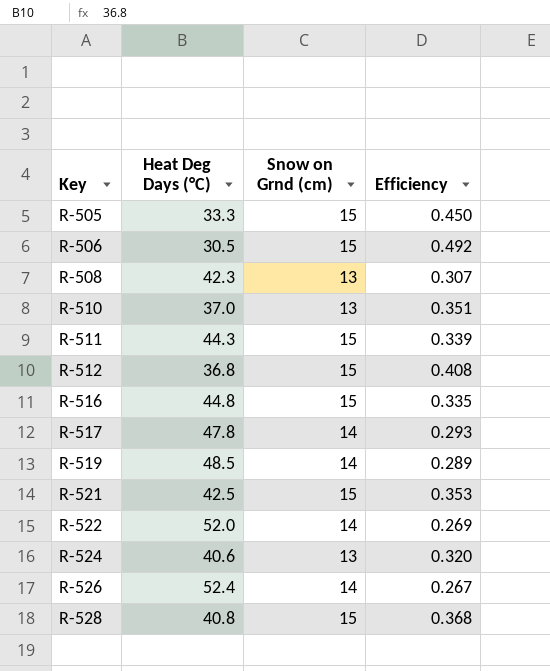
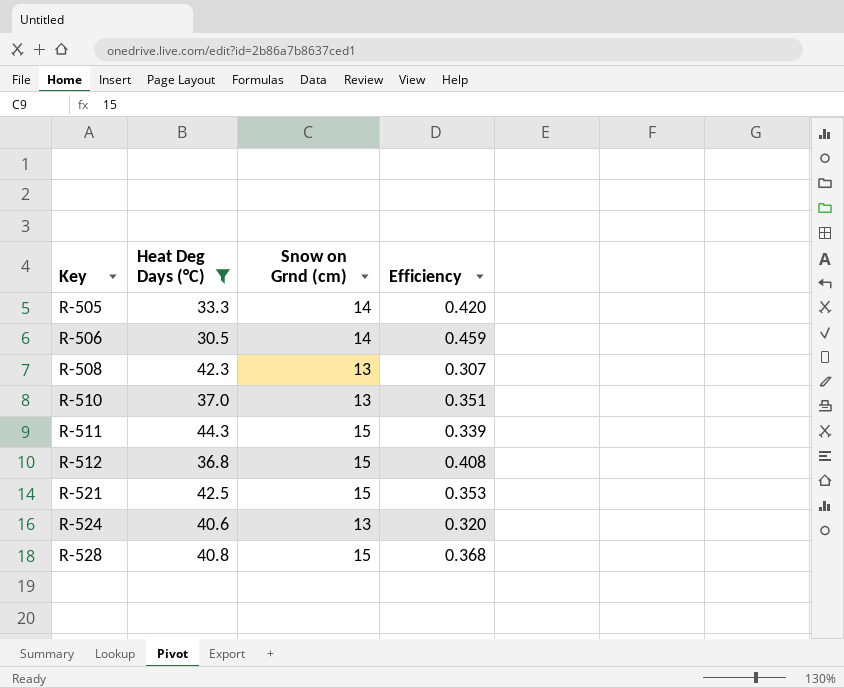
filter: none -> Heat Deg Days (°C) <= 44.3
R-505 | Snow on Grnd (cm): 15 -> 14
R-505 | Efficiency: 0.450 -> 0.420
R-506 | Snow on Grnd (cm): 15 -> 14
R-506 | Efficiency: 0.492 -> 0.459

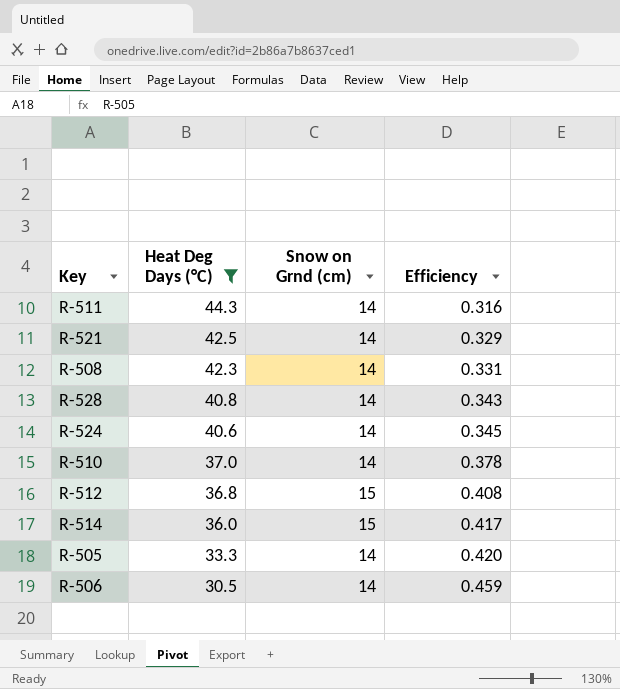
row order: Key ascending -> Heat Deg Days (°C) descending
R-511 | Snow on Grnd (cm): 15 -> 14
R-511 | Efficiency: 0.339 -> 0.316
R-521 | Snow on Grnd (cm): 15 -> 14
R-521 | Efficiency: 0.353 -> 0.329
R-508 | Snow on Grnd (cm): 13 -> 14
R-508 | Efficiency: 0.307 -> 0.331
R-528 | Snow on Grnd (cm): 15 -> 14
R-528 | Efficiency: 0.368 -> 0.343
R-524 | Snow on Grnd (cm): 13 -> 14
R-524 | Efficiency: 0.320 -> 0.345
R-510 | Snow on Grnd (cm): 13 -> 14
R-510 | Efficiency: 0.351 -> 0.378
row R-514: none -> 36.0 | 15 | 0.417

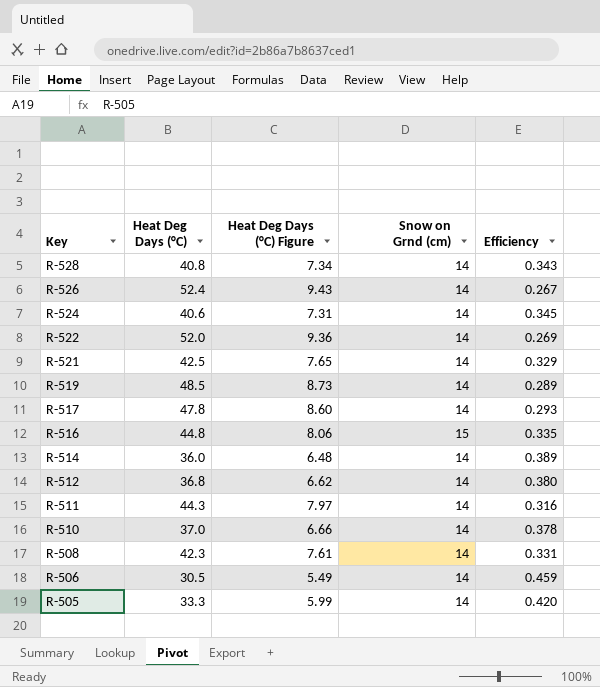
filter: Heat Deg Days (°C) <= 44.3 -> none
row order: Heat Deg Days (°C) descending -> Key descending
column Heat Deg Days (°C) Figure | formula: none -> [Heat Deg Days (°C)] * 0.18
R-514 | Snow on Grnd (cm): 15 -> 14
R-514 | Efficiency: 0.417 -> 0.389
R-512 | Snow on Grnd (cm): 15 -> 14
R-512 | Efficiency: 0.408 -> 0.380

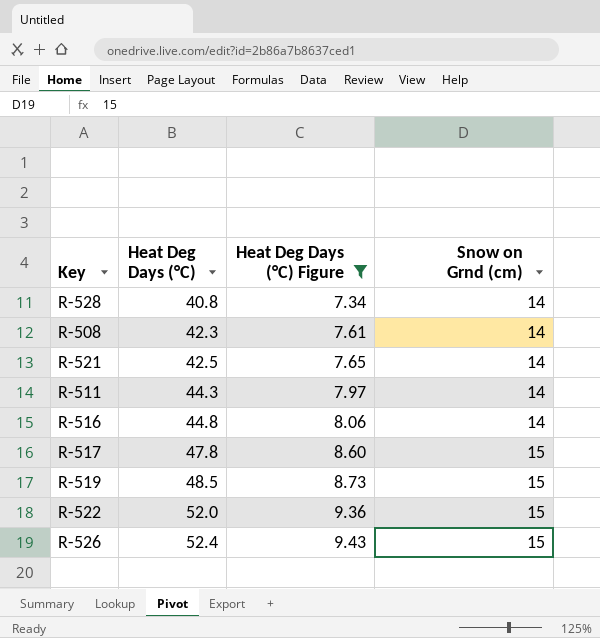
filter: none -> Heat Deg Days (°C) Figure >= 7.34
row order: Key descending -> Heat Deg Days (°C) ascending
column Efficiency | formula: [Snow on Grnd (cm)] / [Heat Deg Days (°C)] -> none
R-516 | Snow on Grnd (cm): 15 -> 14
R-517 | Snow on Grnd (cm): 14 -> 15
R-519 | Snow on Grnd (cm): 14 -> 15
R-522 | Snow on Grnd (cm): 14 -> 15
R-526 | Snow on Grnd (cm): 14 -> 15

